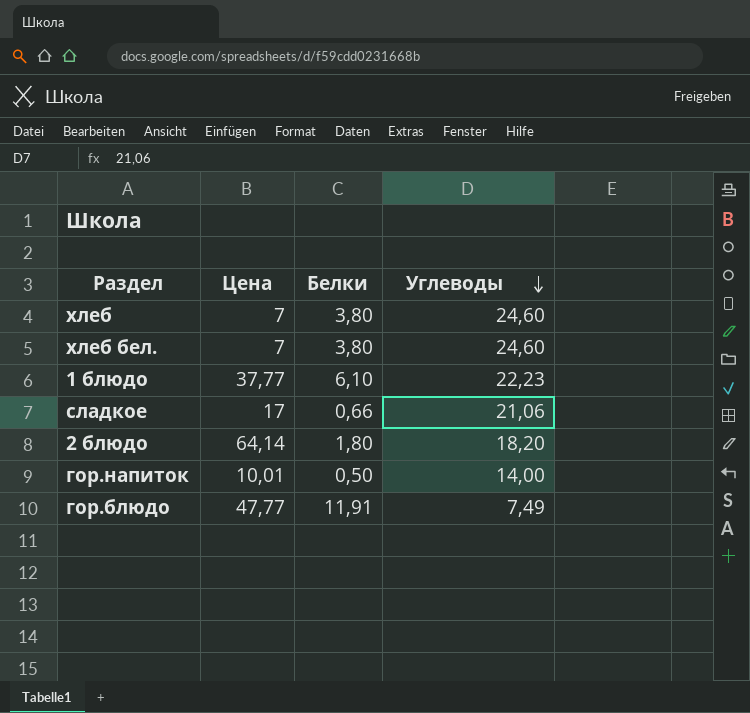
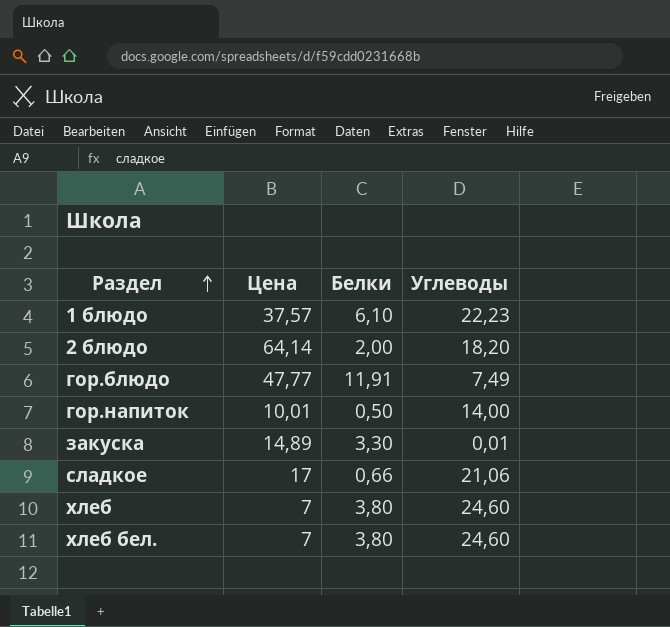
row order: Углеводы descending -> Раздел ascending
1 блюдо | Цена: 37,77 -> 37,57
2 блюдо | Белки: 1,80 -> 2,00
row закуска: none -> 14,89 | 3,30 | 0,01

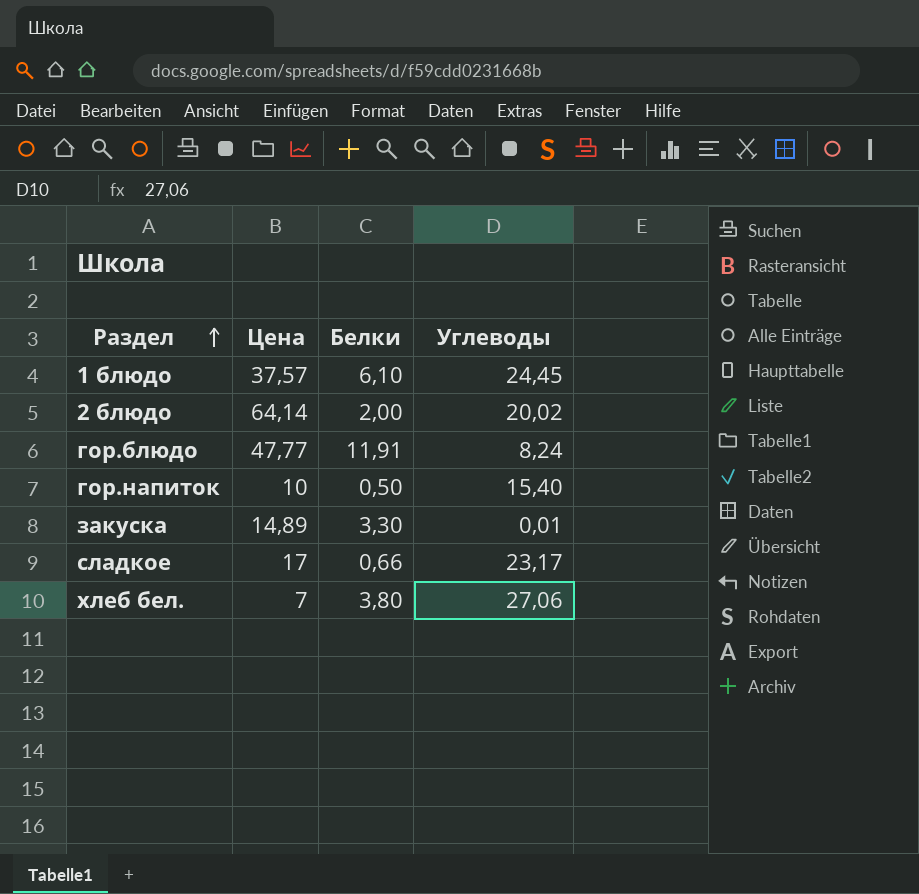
row хлеб: 7 | 3,80 | 24,60 -> none
1 блюдо | Углеводы: 22,23 -> 24,45
2 блюдо | Углеводы: 18,20 -> 20,02
гор.блюдо | Углеводы: 7,49 -> 8,24
гор.напиток | Цена: 10,01 -> 10
гор.напиток | Углеводы: 14,00 -> 15,40
сладкое | Углеводы: 21,06 -> 23,17
хлеб бел. | Углеводы: 24,60 -> 27,06

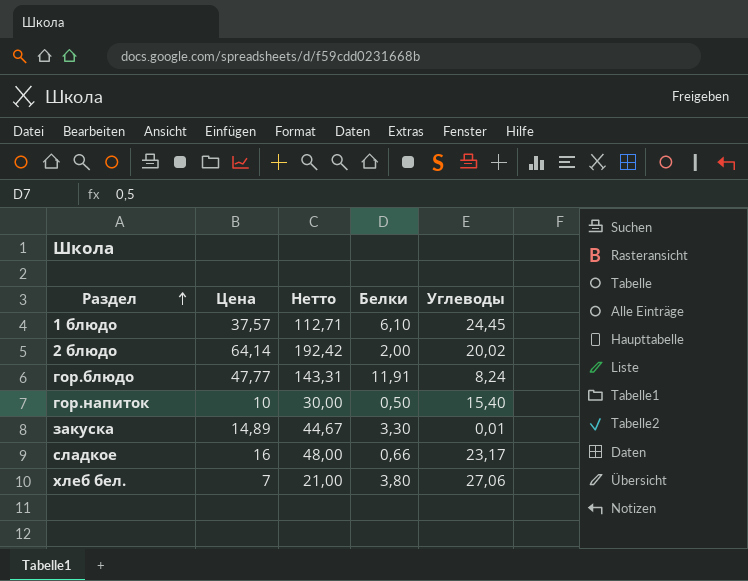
column Нетто | formula: none -> [Цена] * 3
сладкое | Цена: 17 -> 16

